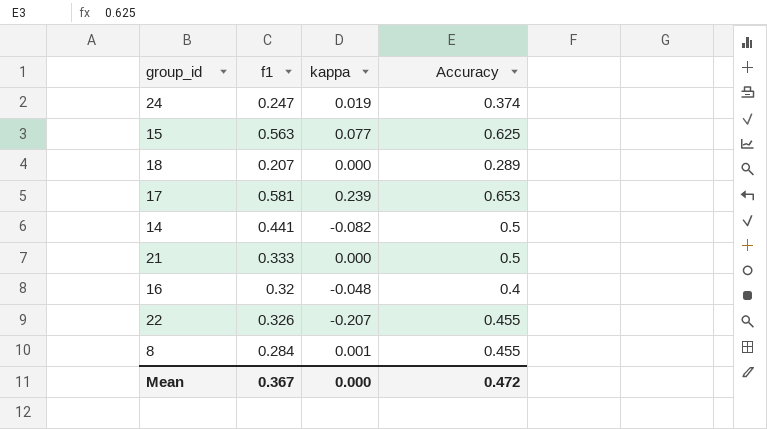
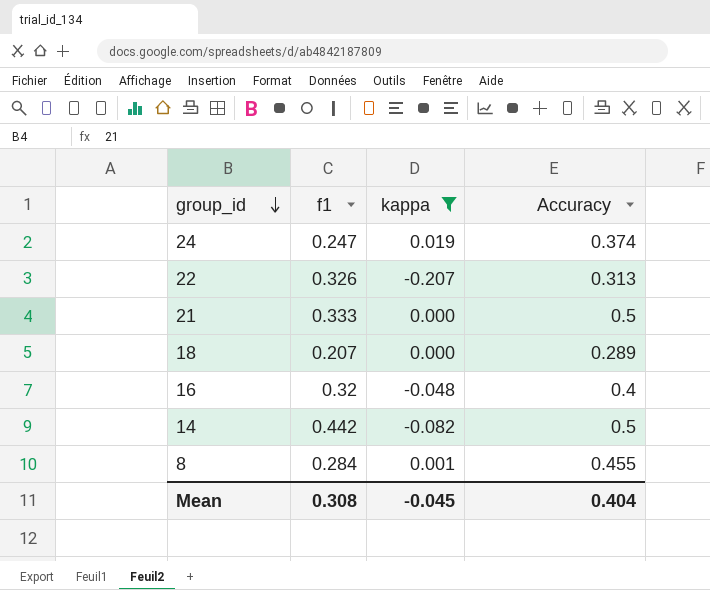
filter: none -> kappa <= 0.019
row order: none -> group_id descending
22 | Accuracy: 0.455 -> 0.313
14 | f1: 0.441 -> 0.442
Mean | f1: 0.367 -> 0.308
Mean | kappa: 0.000 -> -0.045
Mean | Accuracy: 0.472 -> 0.404

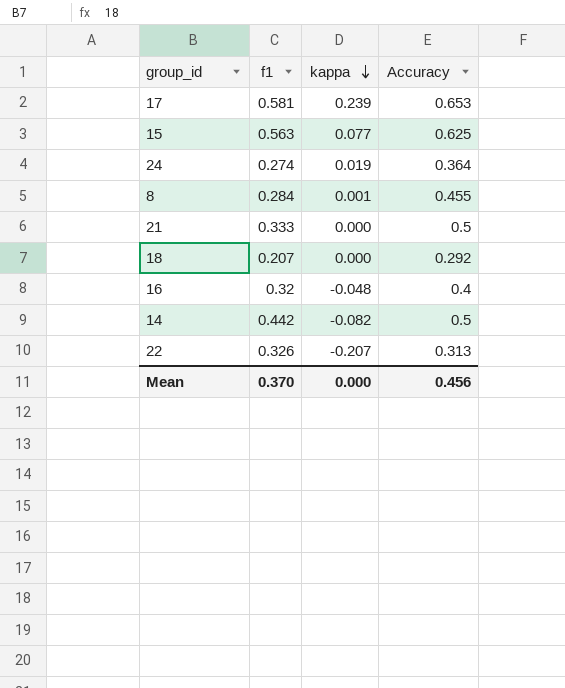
filter: kappa <= 0.019 -> none
row order: group_id descending -> kappa descending
24 | f1: 0.247 -> 0.274
24 | Accuracy: 0.374 -> 0.364
18 | Accuracy: 0.289 -> 0.292
Mean | f1: 0.308 -> 0.370
Mean | kappa: -0.045 -> 0.000
Mean | Accuracy: 0.404 -> 0.456

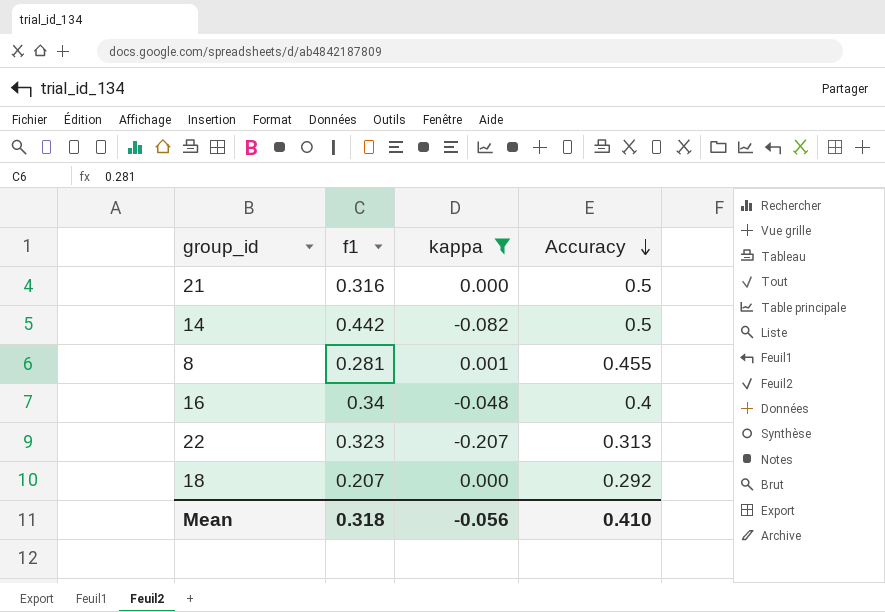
filter: none -> kappa <= 0.001
row order: kappa descending -> Accuracy descending
21 | f1: 0.333 -> 0.316
8 | f1: 0.284 -> 0.281
16 | f1: 0.32 -> 0.34
22 | f1: 0.326 -> 0.323
Mean | f1: 0.370 -> 0.318
Mean | kappa: 0.000 -> -0.056
Mean | Accuracy: 0.456 -> 0.410

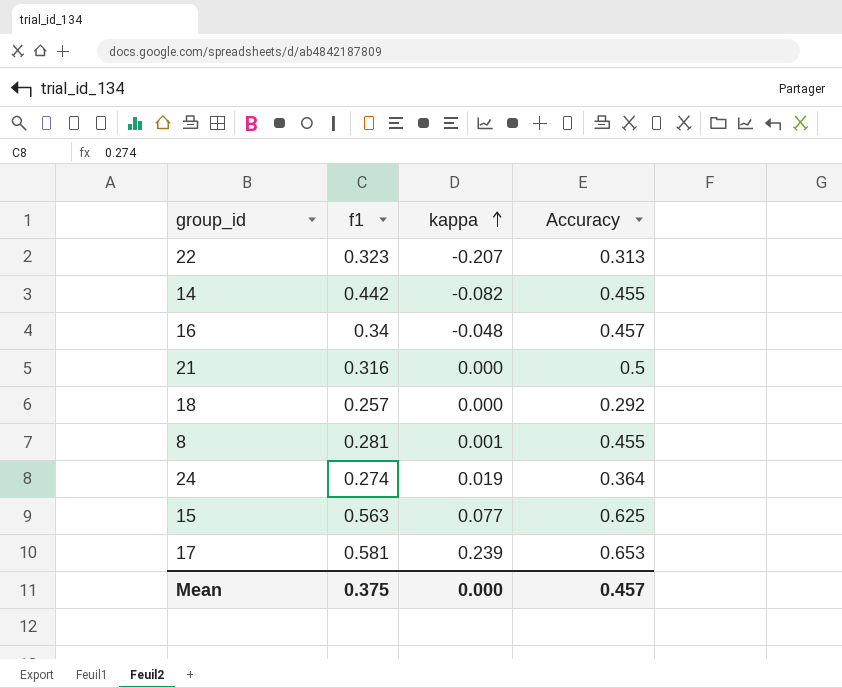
filter: kappa <= 0.001 -> none
row order: Accuracy descending -> kappa ascending
14 | Accuracy: 0.5 -> 0.455
16 | Accuracy: 0.4 -> 0.457
18 | f1: 0.207 -> 0.257
Mean | f1: 0.318 -> 0.375
Mean | kappa: -0.056 -> 0.000
Mean | Accuracy: 0.410 -> 0.457

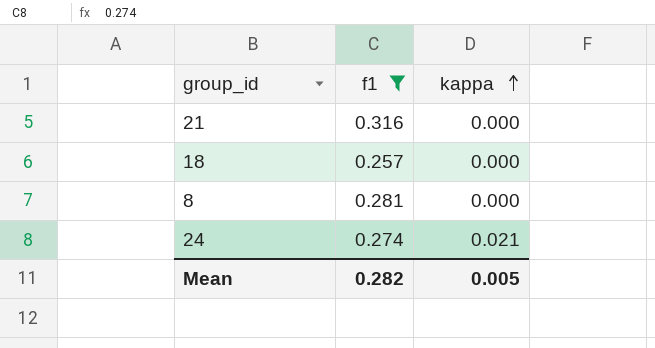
filter: none -> f1 <= 0.316
column Accuracy | position: 4 -> none
8 | kappa: 0.001 -> 0.000
24 | kappa: 0.019 -> 0.021
Mean | f1: 0.375 -> 0.282
Mean | kappa: 0.000 -> 0.005

